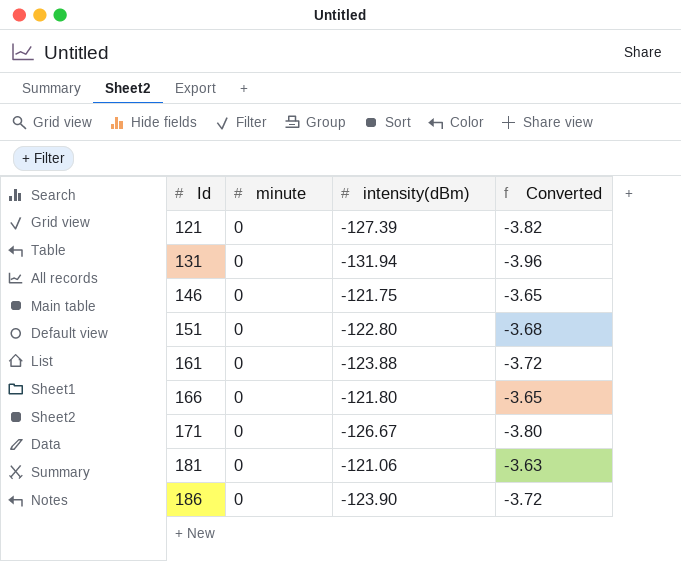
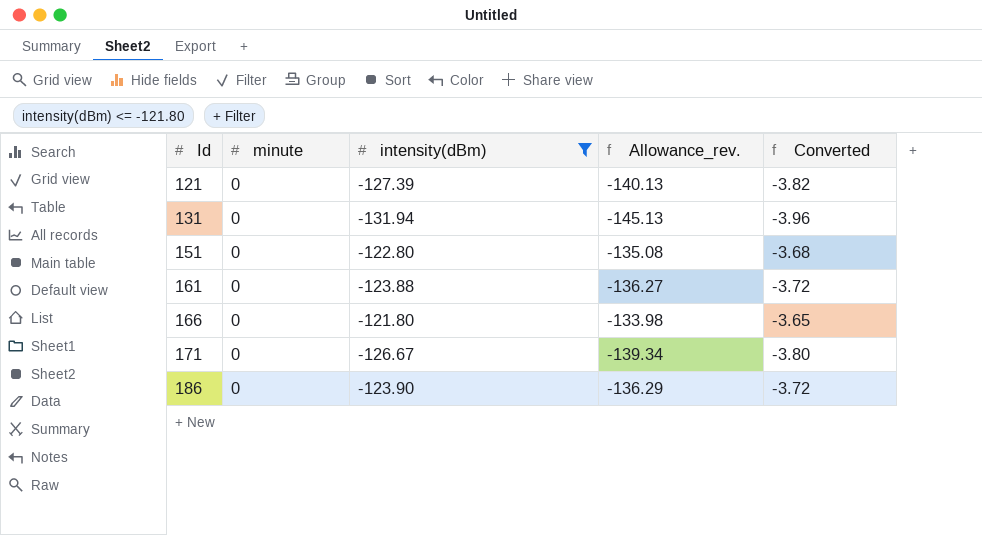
filter: none -> intensity(dBm) <= -121.80
column Allowance_rev. | formula: none -> [intensity(dBm)] * 1.1

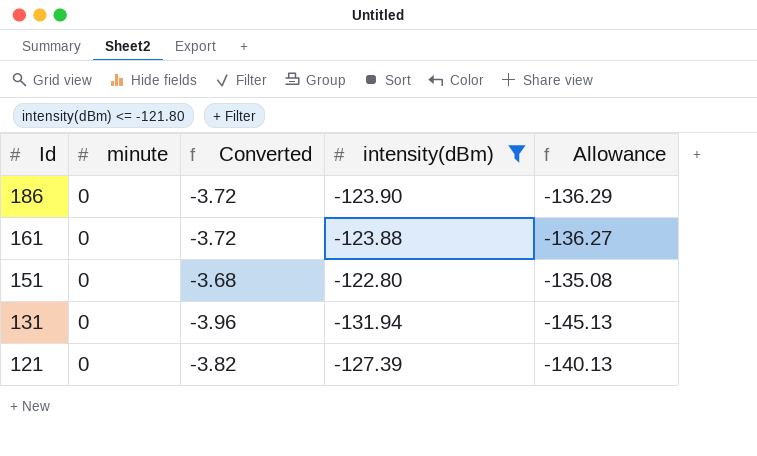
row order: Id ascending -> Id descending
column Converted | position: 5 -> 3
column name: Allowance_rev. -> Allowance
row 166: 0 | -121.80 | -133.98 | -3.65 -> none
row 171: 0 | -126.67 | -139.34 | -3.80 -> none

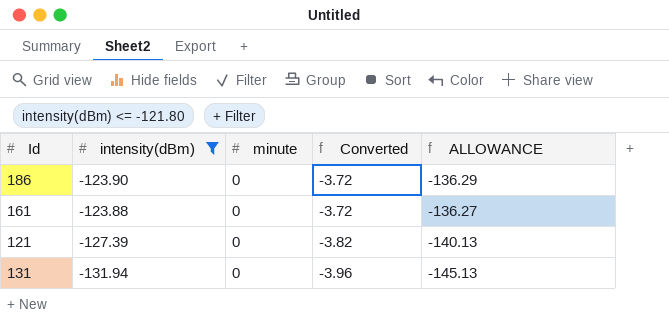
row order: Id descending -> Converted descending
column intensity(dBm) | position: 4 -> 2
column name: Allowance -> ALLOWANCE
row 151: 0 | -3.68 | -122.80 | -135.08 -> none

